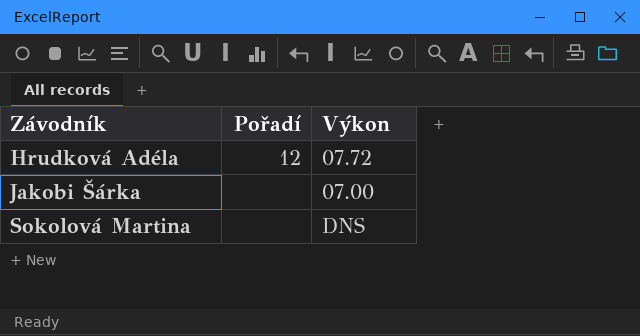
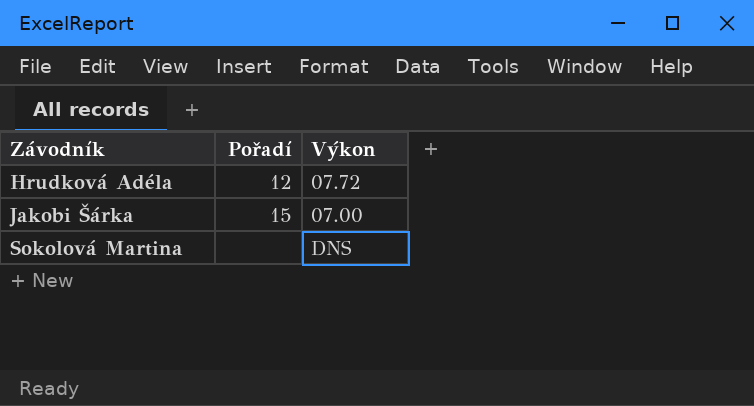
Jakobi Šárka | Pořadí: none -> 15

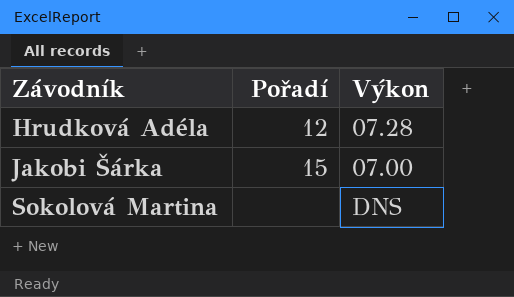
Hrudková Adéla | Výkon: 07.72 -> 07.28

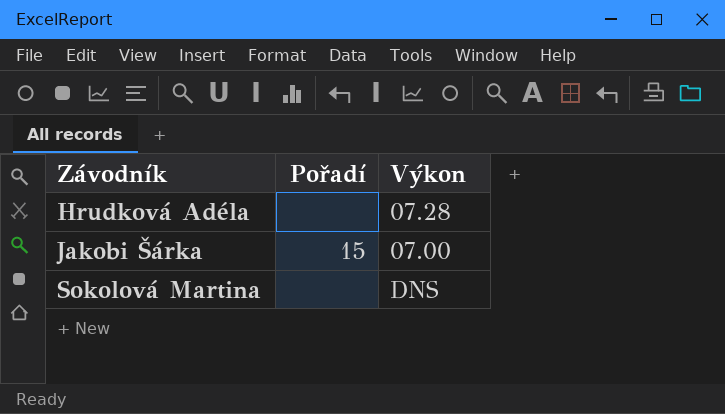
Hrudková Adéla | Pořadí: 12 -> none

